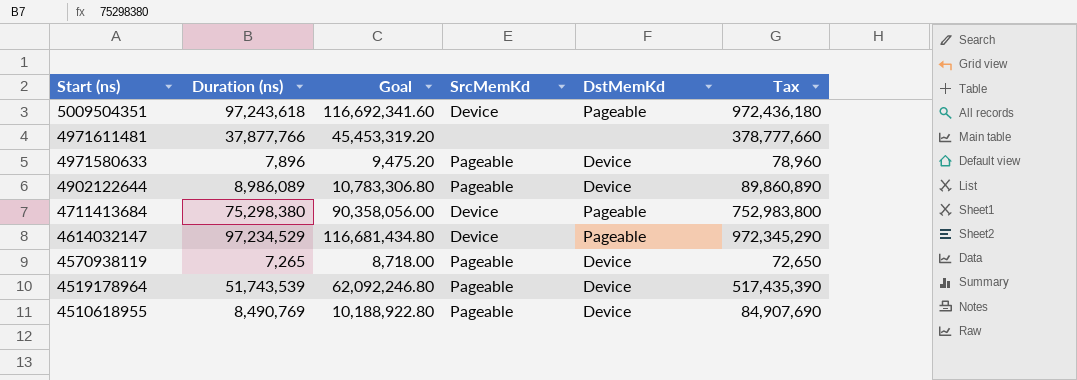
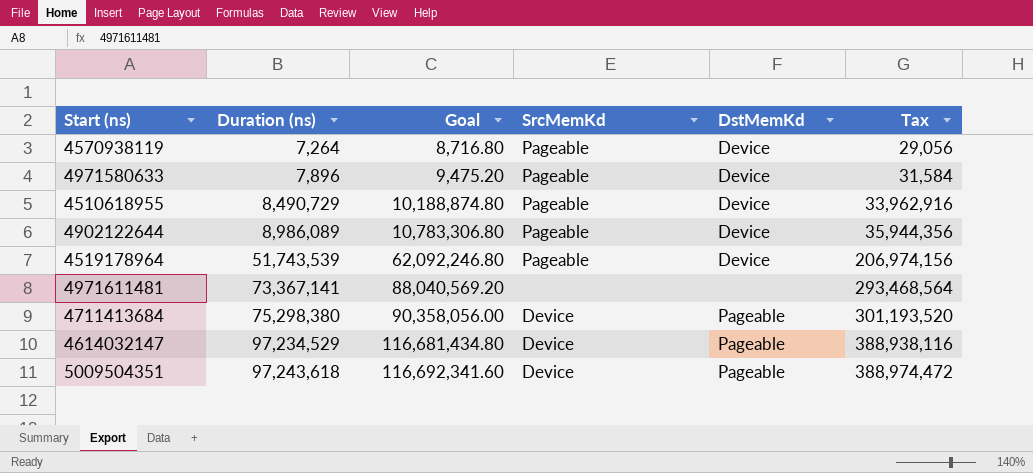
row order: Start (ns) descending -> Duration (ns) ascending
column Tax | formula: [Duration (ns)] * 10 -> [Duration (ns)] * 4
4570938119 | Duration (ns): 7,265 -> 7,264
4570938119 | Goal: 8,718.00 -> 8,716.80
4510618955 | Duration (ns): 8,490,769 -> 8,490,729
4510618955 | Goal: 10,188,922.80 -> 10,188,874.80
4971611481 | Duration (ns): 37,877,766 -> 73,367,141
4971611481 | Goal: 45,453,319.20 -> 88,040,569.20

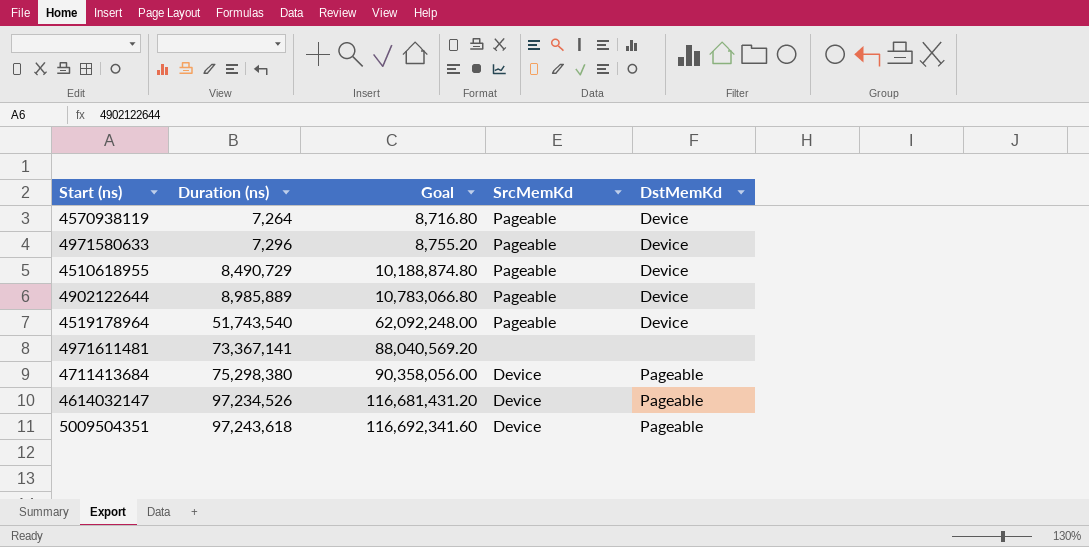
column Tax | formula: [Duration (ns)] * 4 -> none
4971580633 | Duration (ns): 7,896 -> 7,296
4971580633 | Goal: 9,475.20 -> 8,755.20
4902122644 | Duration (ns): 8,986,089 -> 8,985,889
4902122644 | Goal: 10,783,306.80 -> 10,783,066.80
4519178964 | Duration (ns): 51,743,539 -> 51,743,540
4519178964 | Goal: 62,092,246.80 -> 62,092,248.00
4614032147 | Duration (ns): 97,234,529 -> 97,234,526
4614032147 | Goal: 116,681,434.80 -> 116,681,431.20

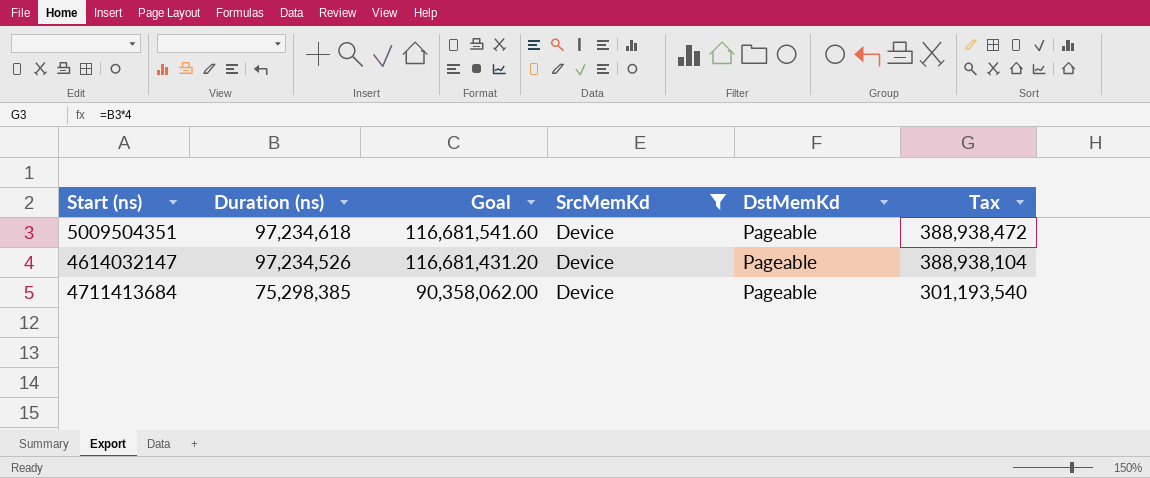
filter: none -> SrcMemKd = Device
row order: Duration (ns) ascending -> Duration (ns) descending
column Tax | formula: none -> [Duration (ns)] * 4
5009504351 | Duration (ns): 97,243,618 -> 97,234,618
5009504351 | Goal: 116,692,341.60 -> 116,681,541.60
4711413684 | Duration (ns): 75,298,380 -> 75,298,385
4711413684 | Goal: 90,358,056.00 -> 90,358,062.00

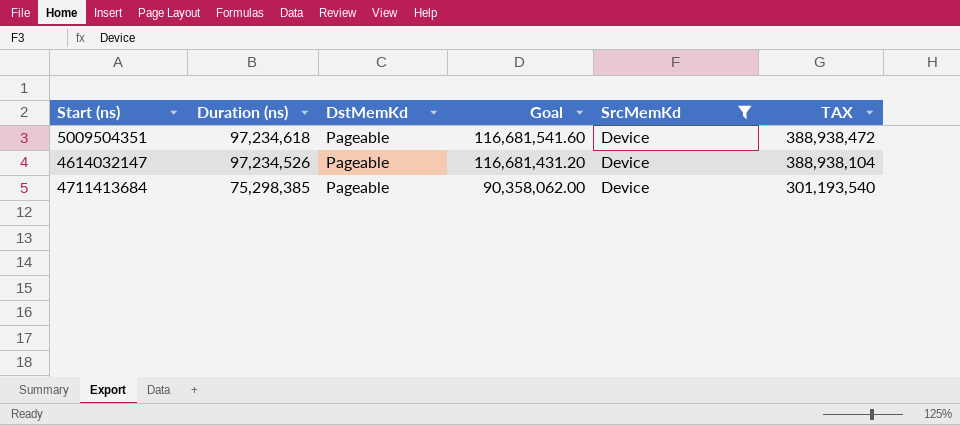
column DstMemKd | position: 5 -> 3
column name: Tax -> TAX

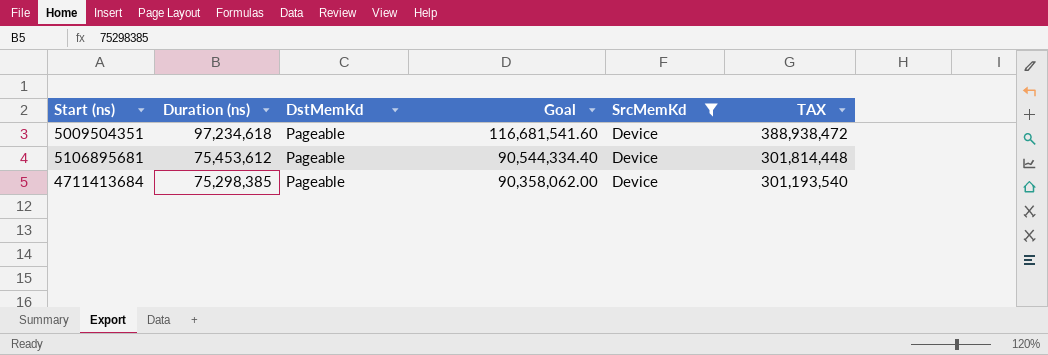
row 4614032147: 97,234,526 | Pageable | 116,681,431.20 | Device | 388,938,104 -> none
row 5106895681: none -> 75,453,612 | Pageable | 90,544,334.40 | Device | 301,814,448

